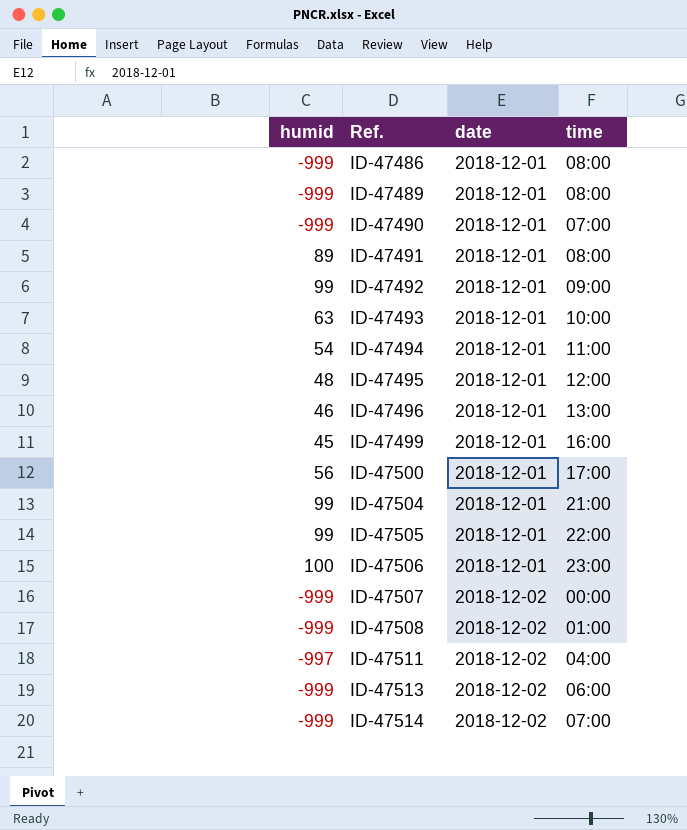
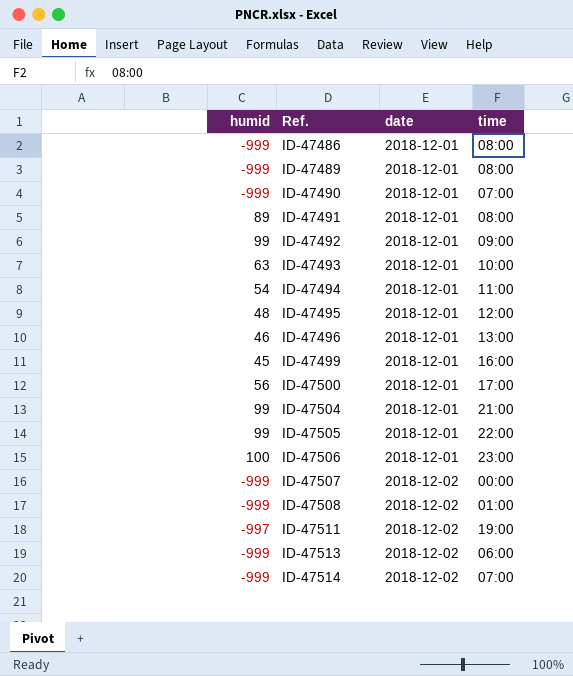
ID-47511 | time: 04:00 -> 19:00

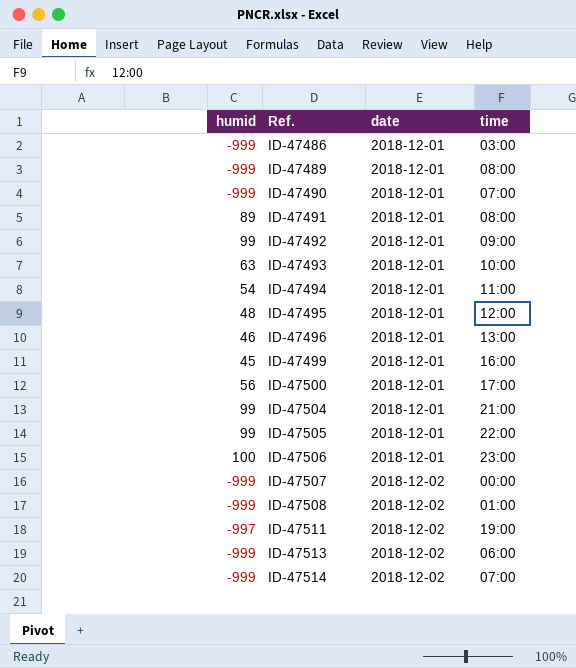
ID-47486 | time: 08:00 -> 03:00

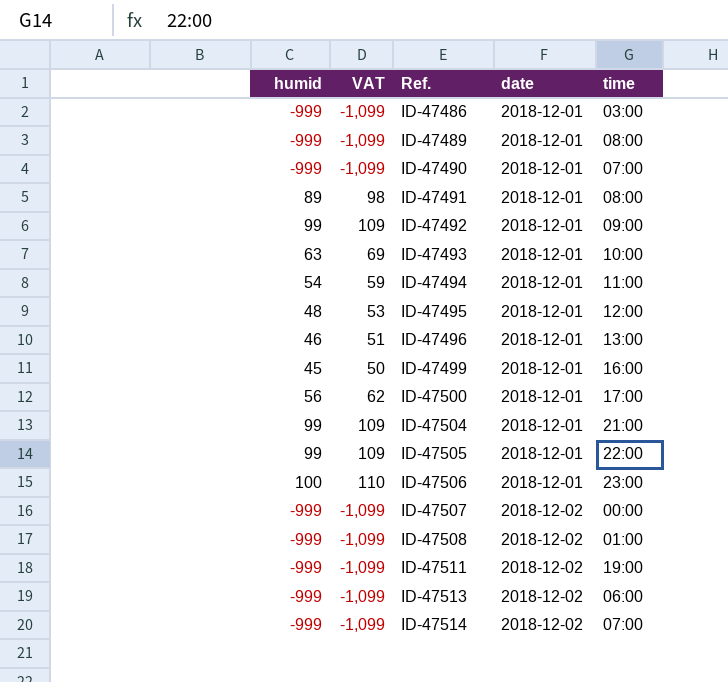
column VAT | formula: none -> [humid] * 1.1
ID-47511 | humid: -997 -> -999

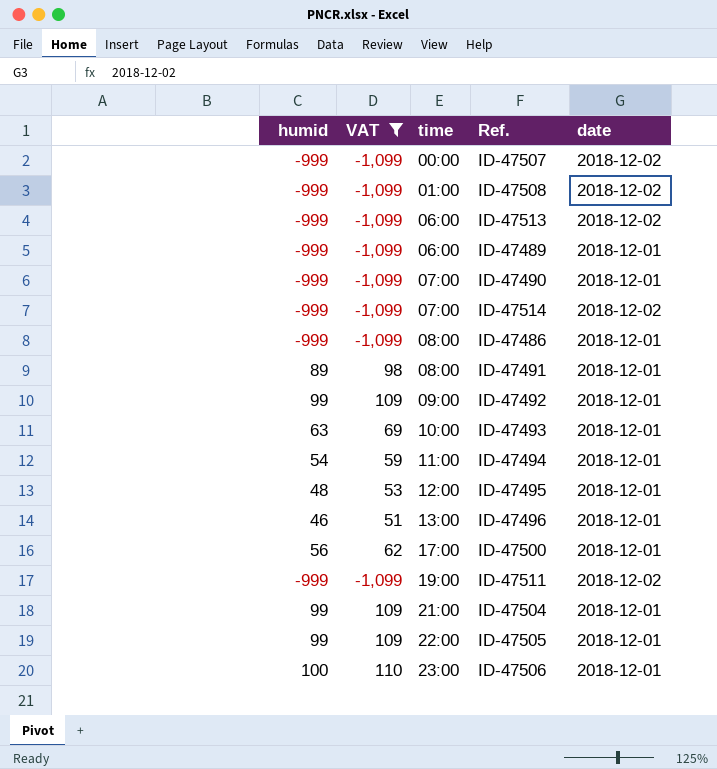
filter: none -> VAT != 50
row order: Ref. ascending -> time ascending
column time | position: 5 -> 3
ID-47489 | time: 08:00 -> 06:00
ID-47486 | time: 03:00 -> 08:00

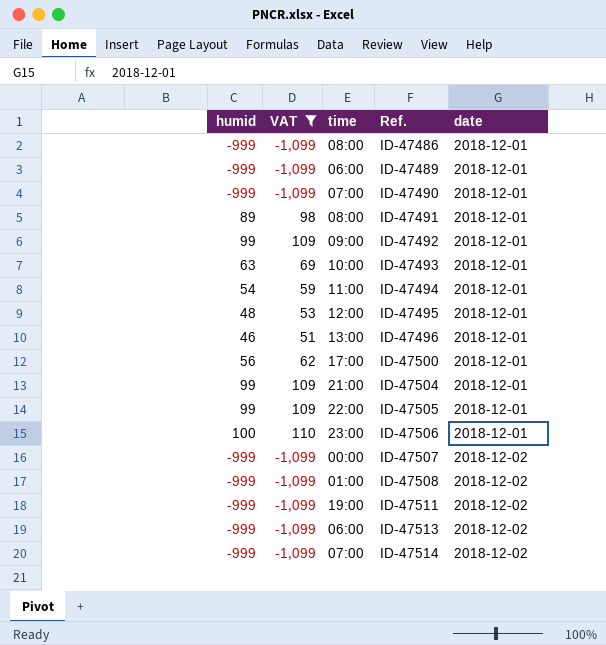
row order: time ascending -> Ref. ascending

